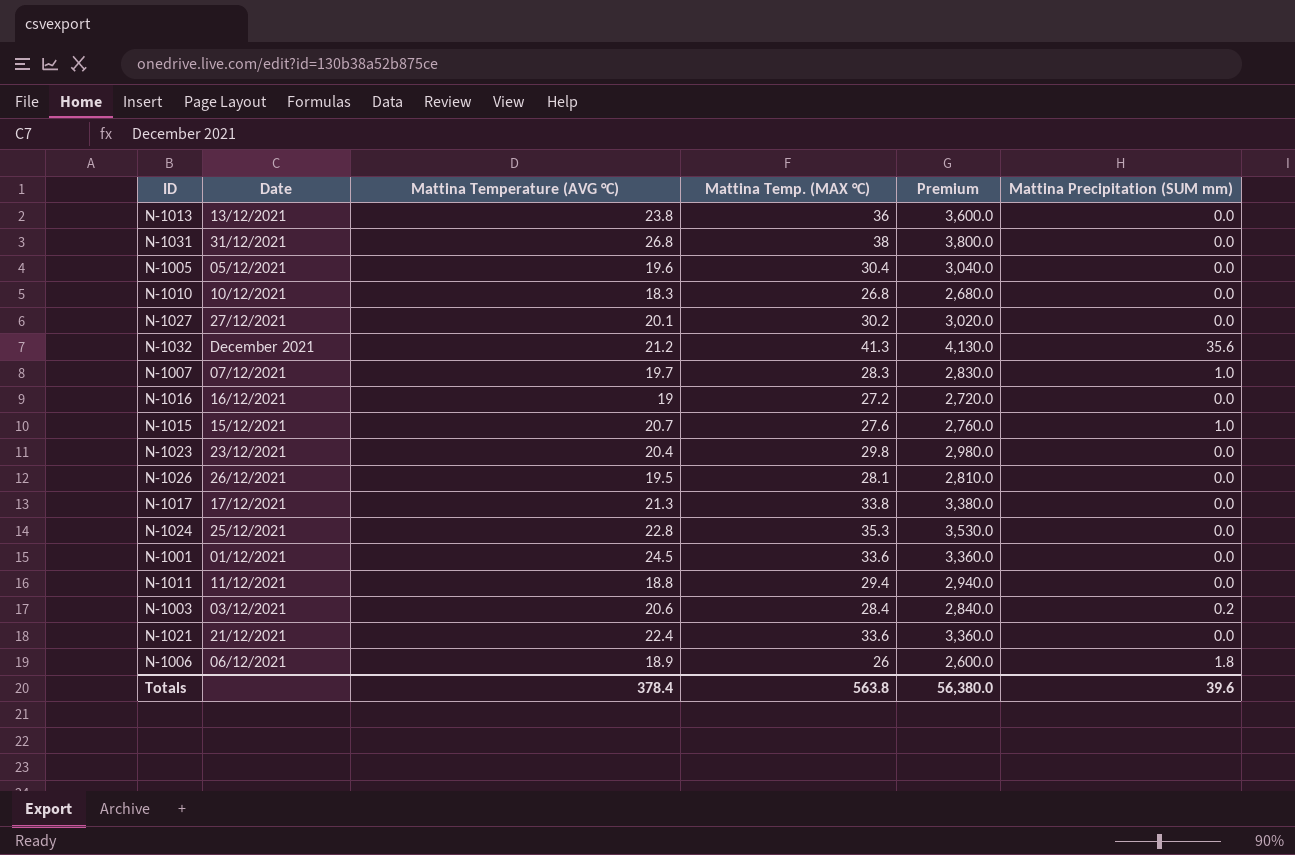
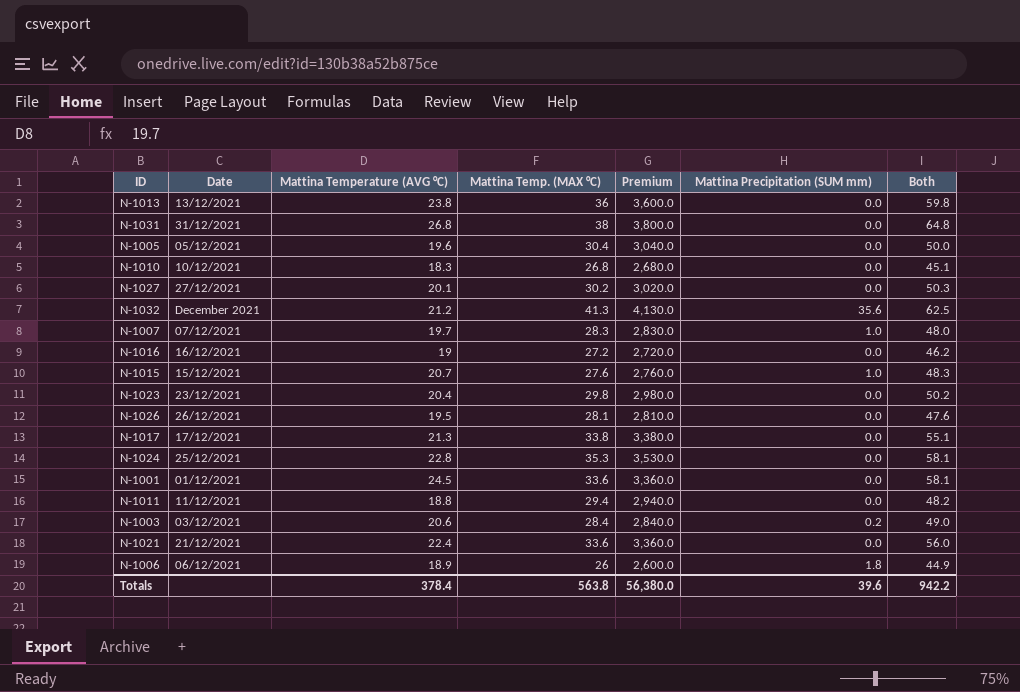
column Both | formula: none -> [Mattina Temperature (AVG °C)] + [Mattina Temp. (MAX °C)]

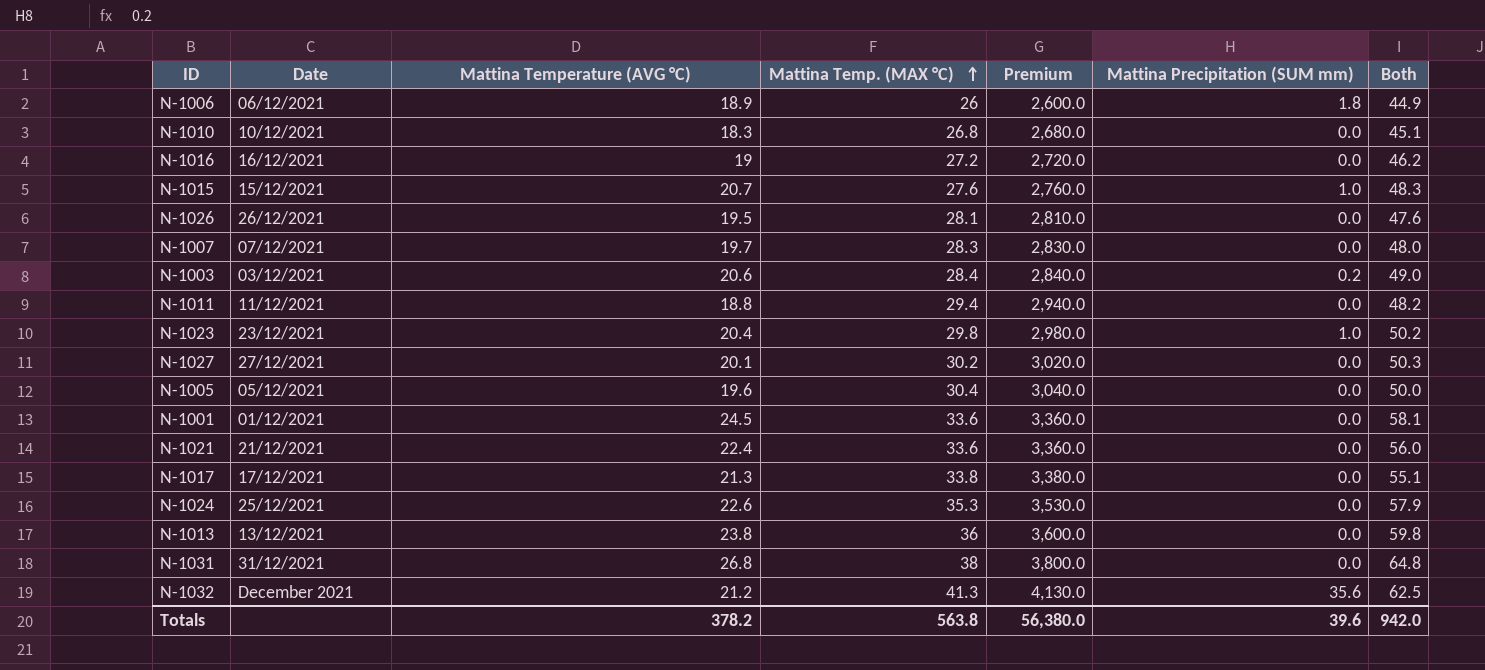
row order: none -> Mattina Temp. (MAX °C) ascending
N-1007 | Mattina Precipitation (SUM mm): 1.0 -> 0.0
N-1023 | Mattina Precipitation (SUM mm): 0.0 -> 1.0
N-1024 | Mattina Temperature (AVG °C): 22.8 -> 22.6
N-1024 | Both: 58.1 -> 57.9
Totals | Mattina Temperature (AVG °C): 378.4 -> 378.2
Totals | Both: 942.2 -> 942.0

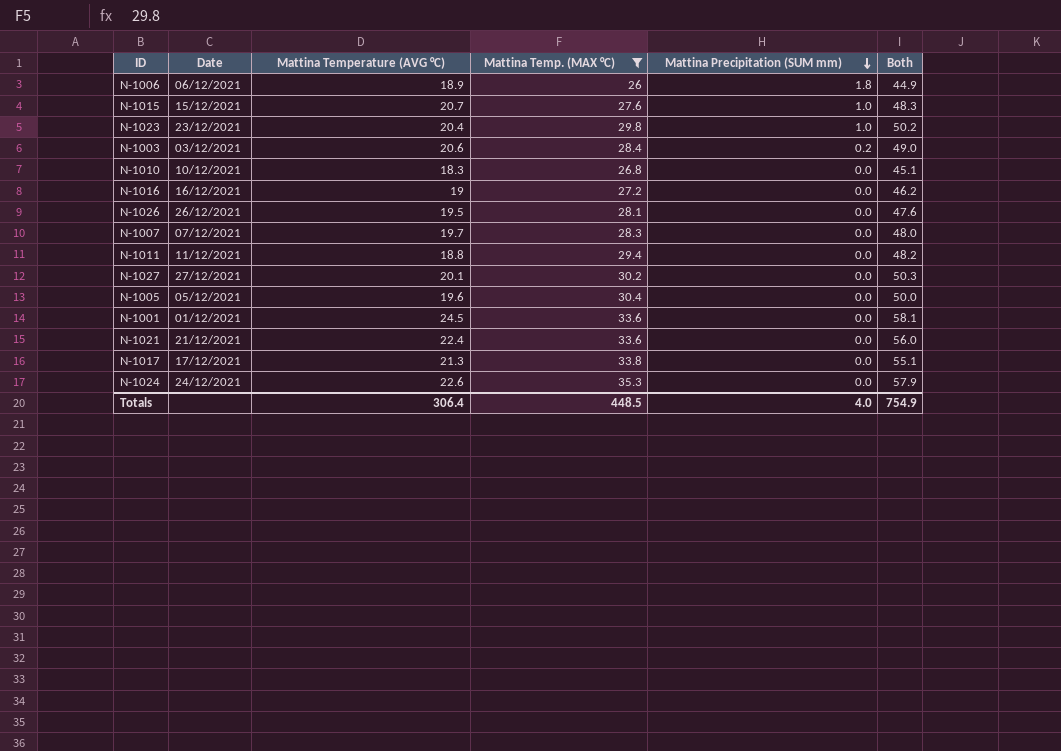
filter: none -> Mattina Temp. (MAX °C) <= 35.3
row order: Mattina Temp. (MAX °C) ascending -> Mattina Precipitation (SUM mm) descending
column Premium | formula: [Mattina Temp. (MAX °C)] * 100 -> none
N-1024 | Date: 25/12/2021 -> 24/12/2021
Totals | Mattina Temperature (AVG °C): 378.2 -> 306.4
Totals | Mattina Temp. (MAX °C): 563.8 -> 448.5
Totals | Mattina Precipitation (SUM mm): 39.6 -> 4.0
Totals | Both: 942.0 -> 754.9

